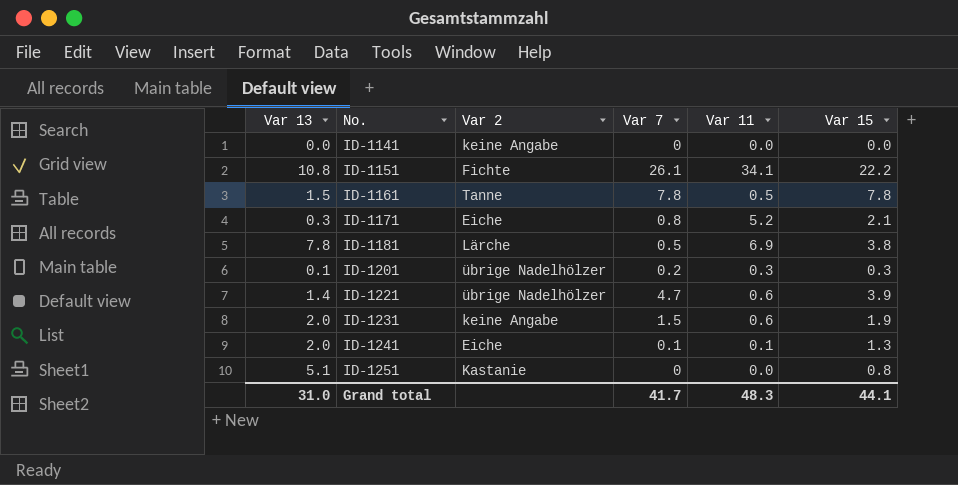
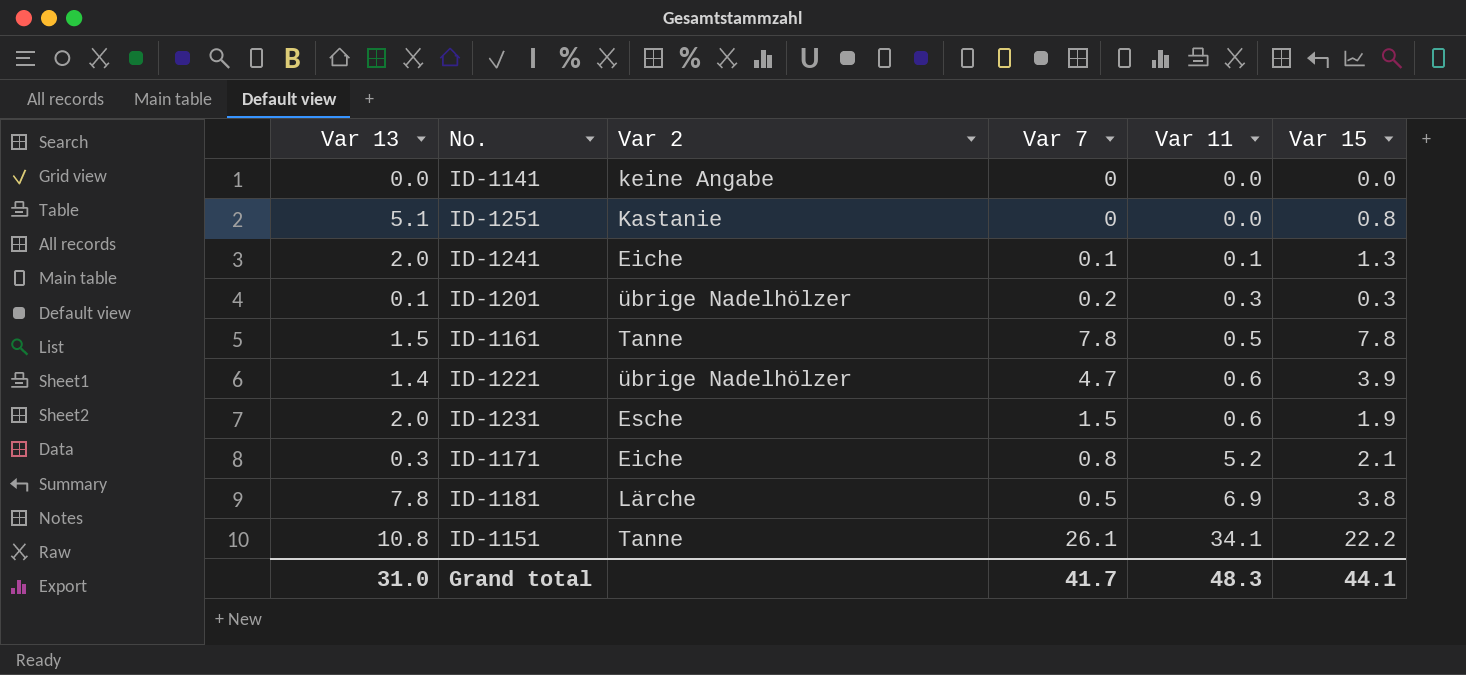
row order: No. ascending -> Var 11 ascending
ID-1231 | Var 2: keine Angabe -> Esche
ID-1151 | Var 2: Fichte -> Tanne

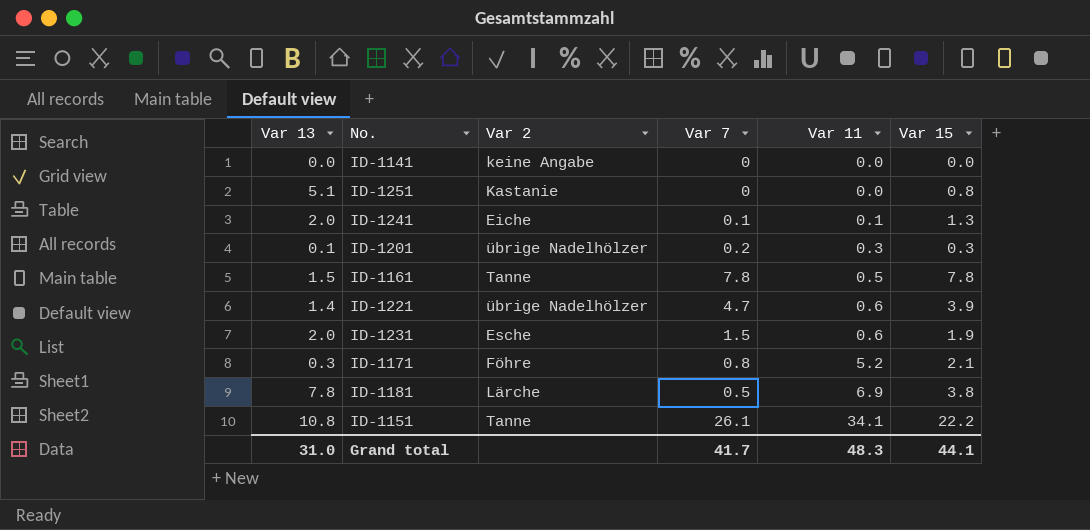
ID-1171 | Var 2: Eiche -> Föhre

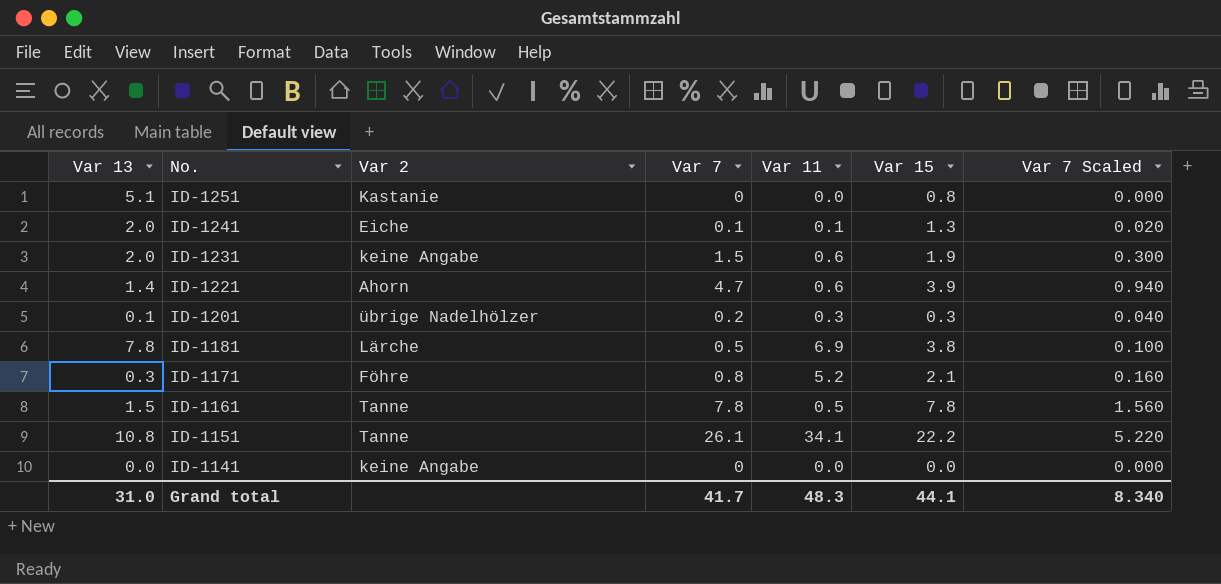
row order: Var 11 ascending -> No. descending
column Var 7 Scaled | formula: none -> [Var 7] * 0.2
ID-1231 | Var 2: Esche -> keine Angabe
ID-1221 | Var 2: übrige Nadelhölzer -> Ahorn

